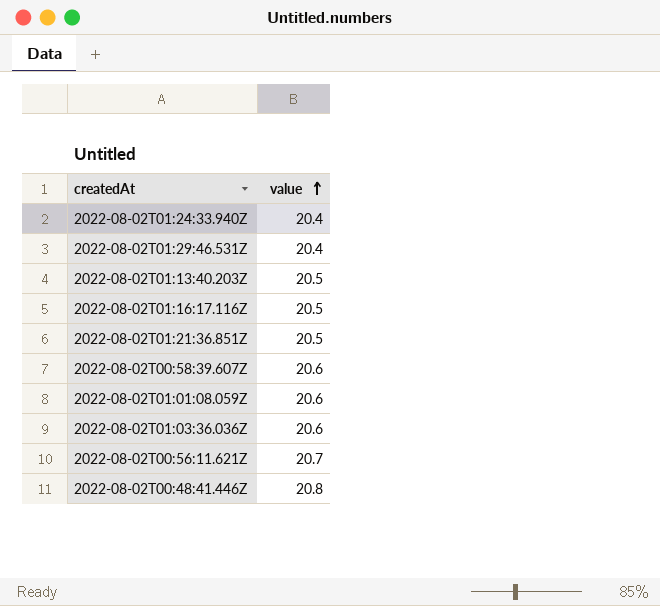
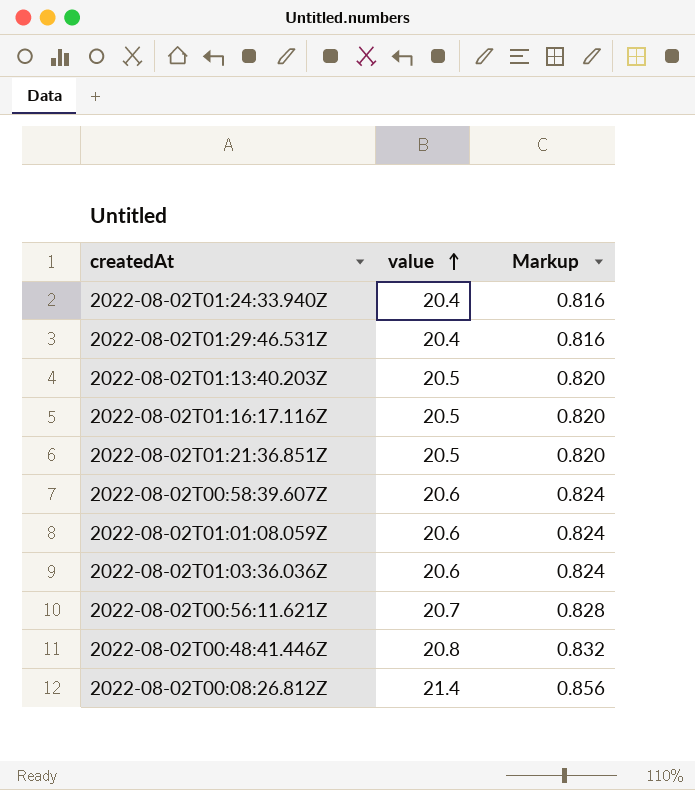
column Markup | formula: none -> [value] * 0.04
row 2022-08-02T00:08:26.812Z: none -> 21.4 | 0.856

